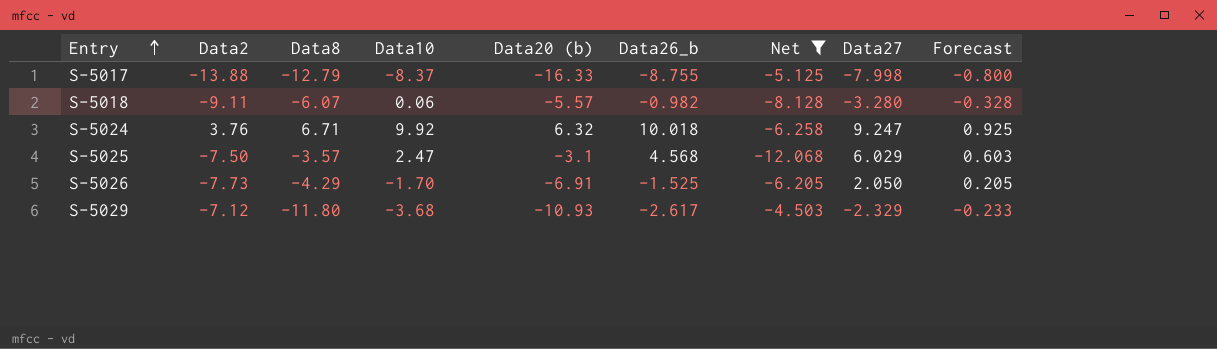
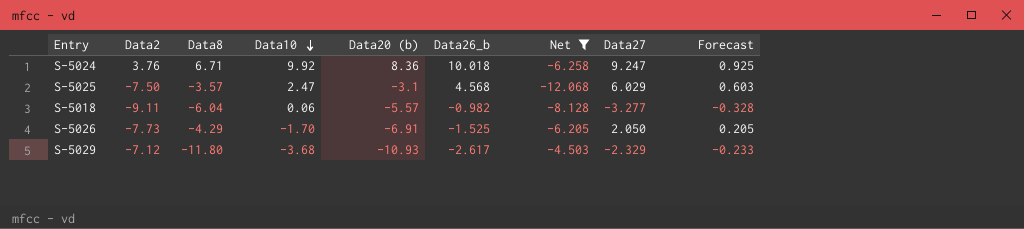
row order: Entry ascending -> Data10 descending
row S-5017: -13.88 | -12.79 | -8.37 | -16.33 | -8.755 | -5.125 | -7.998 | -0.800 -> none
S-5024 | Data20 (b): 6.32 -> 8.36
S-5018 | Data8: -6.07 -> -6.04
S-5018 | Data27: -3.280 -> -3.277

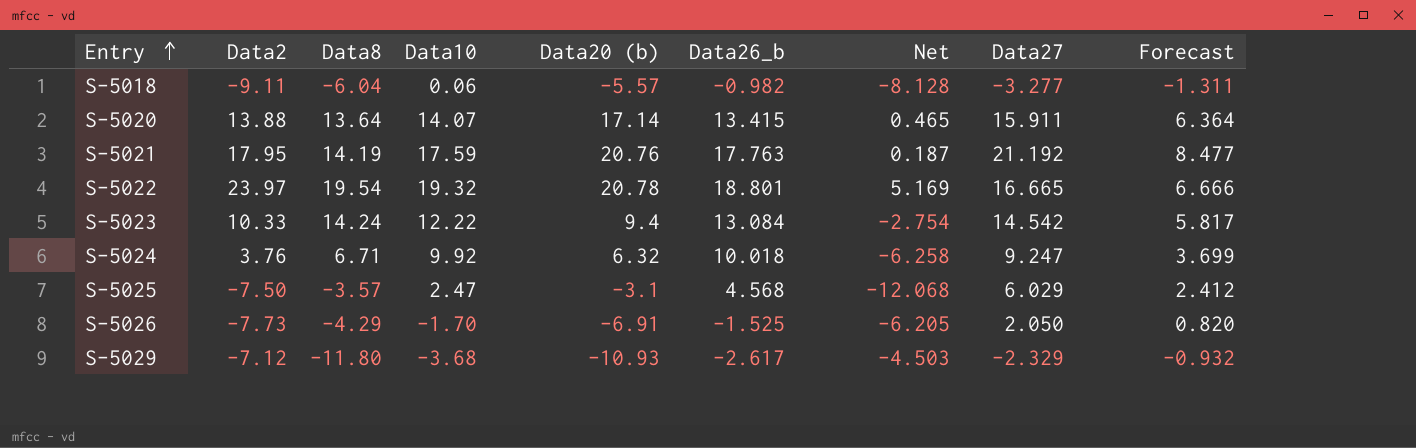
filter: Net <= -4.503 -> none
row order: Data10 descending -> Entry ascending
column Forecast | formula: [Data27] * 0.1 -> [Data27] * 0.4
S-5024 | Data20 (b): 8.36 -> 6.32

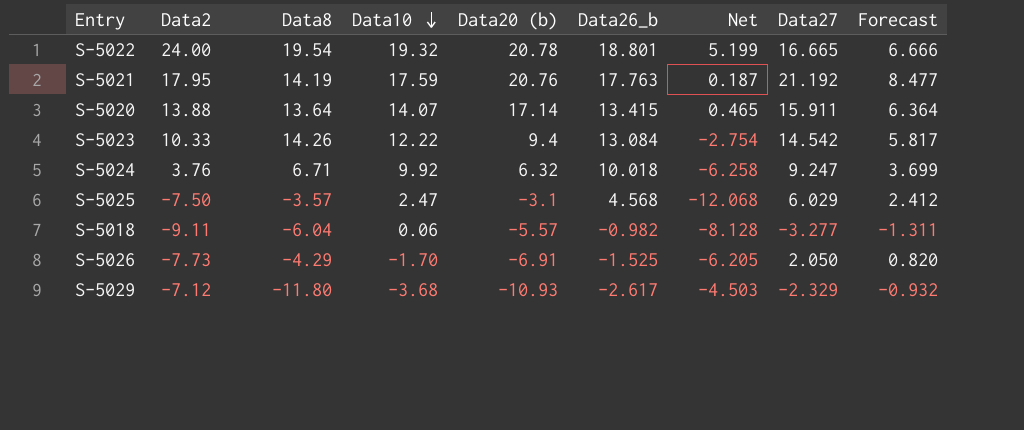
row order: Entry ascending -> Data10 descending
S-5022 | Data2: 23.97 -> 24.00
S-5022 | Net: 5.169 -> 5.199
S-5023 | Data8: 14.24 -> 14.26

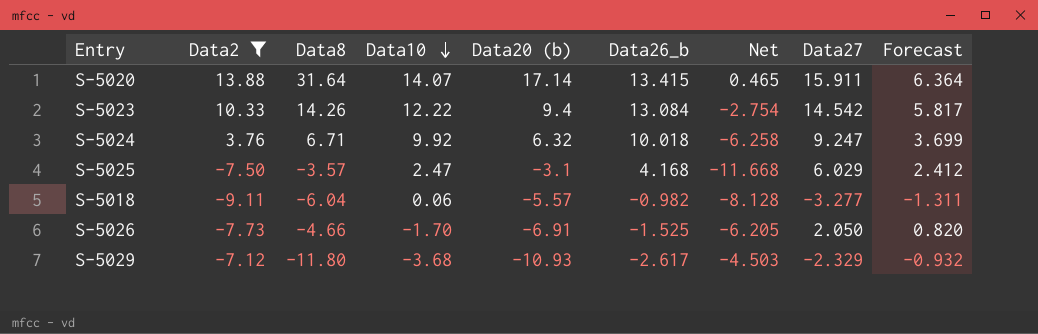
filter: none -> Data2 <= 13.88
S-5020 | Data8: 13.64 -> 31.64
S-5025 | Data26_b: 4.568 -> 4.168
S-5025 | Net: -12.068 -> -11.668
S-5026 | Data8: -4.29 -> -4.66

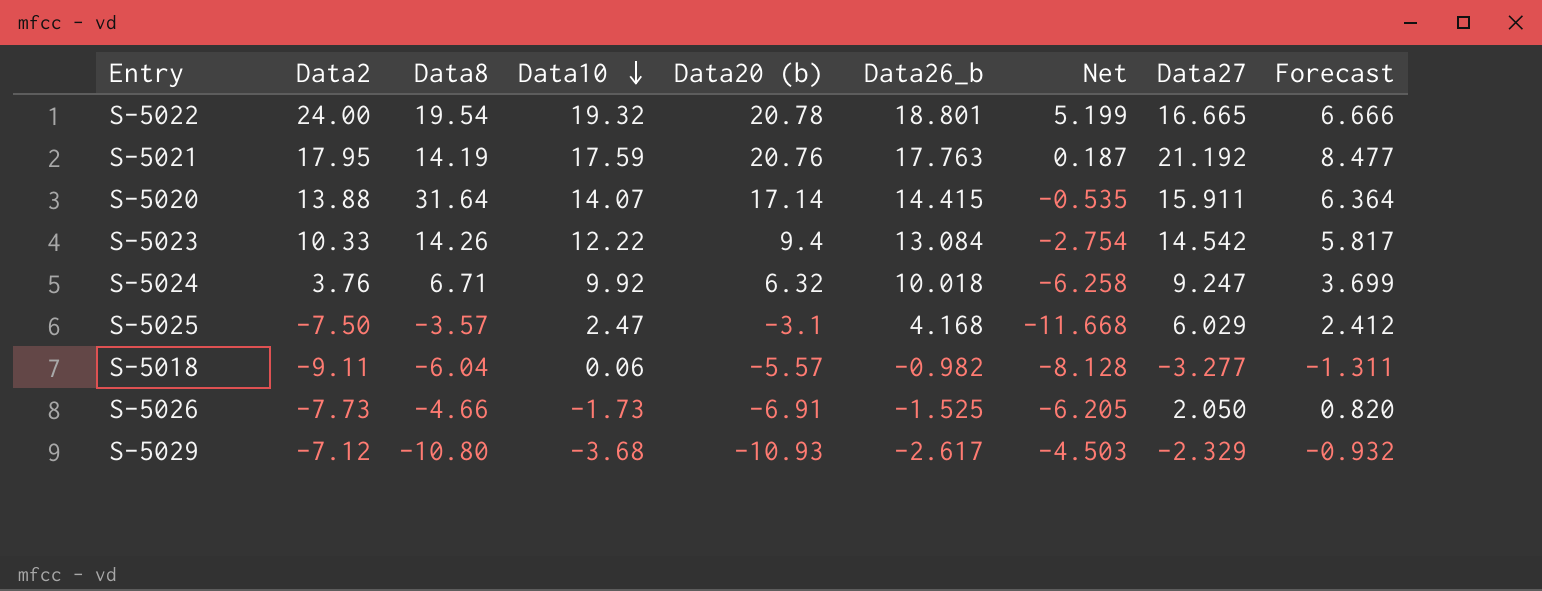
filter: Data2 <= 13.88 -> none
S-5020 | Data26_b: 13.415 -> 14.415
S-5020 | Net: 0.465 -> -0.535
S-5026 | Data10: -1.70 -> -1.73
S-5029 | Data8: -11.80 -> -10.80

